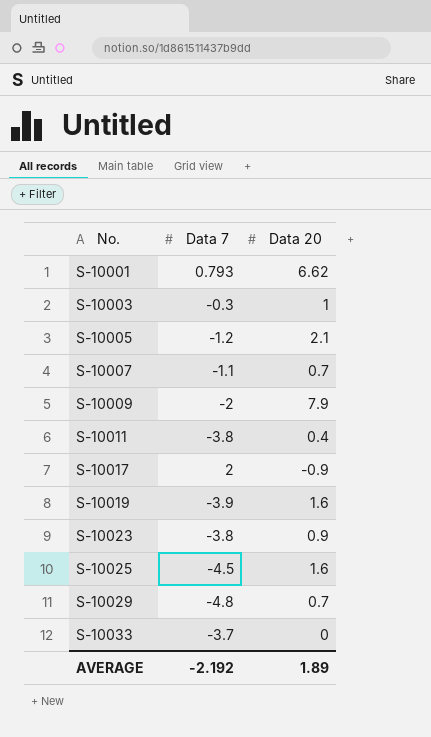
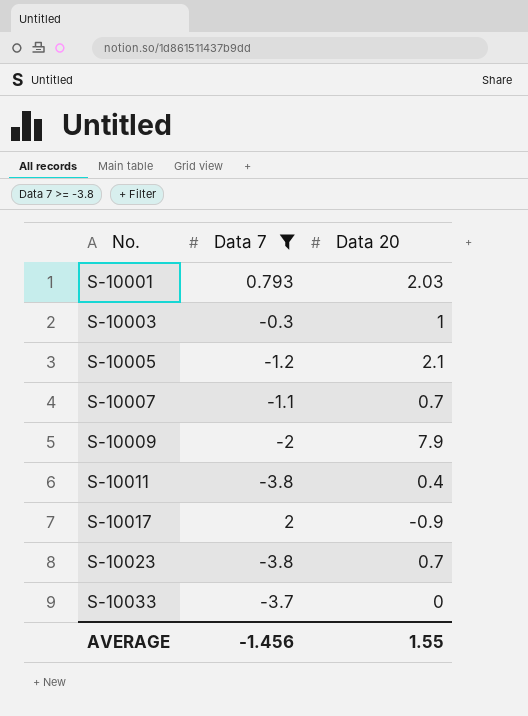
filter: none -> Data 7 >= -3.8
S-10001 | Data 20: 6.62 -> 2.03
S-10023 | Data 20: 0.9 -> 0.7
AVERAGE | Data 7: -2.192 -> -1.456
AVERAGE | Data 20: 1.89 -> 1.55

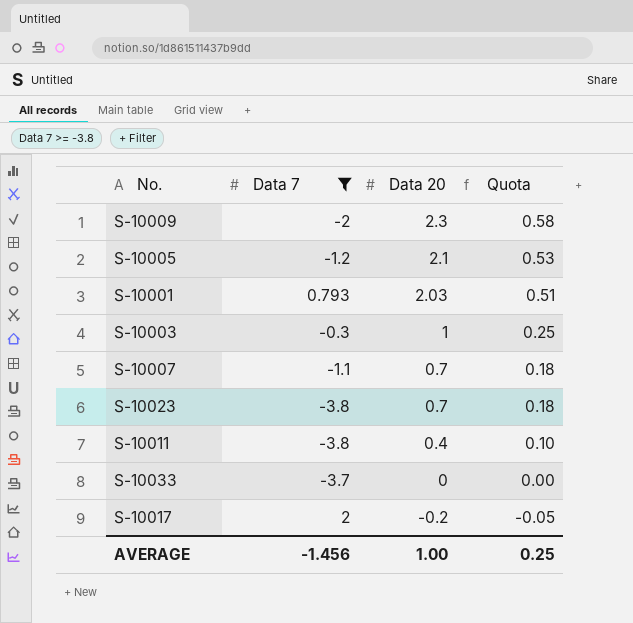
row order: No. ascending -> Data 20 descending
column Quota | formula: none -> [Data 20] * 0.25
S-10009 | Data 20: 7.9 -> 2.3
S-10017 | Data 20: -0.9 -> -0.2
AVERAGE | Data 20: 1.55 -> 1.00

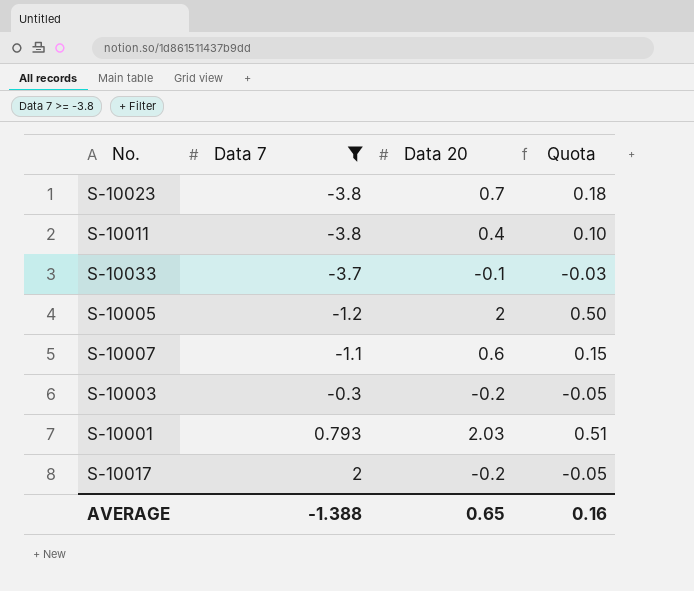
row order: Data 20 descending -> Data 7 ascending
row S-10009: -2 | 2.3 | 0.58 -> none
S-10033 | Data 20: 0 -> -0.1
S-10033 | Quota: 0.00 -> -0.03
S-10005 | Data 20: 2.1 -> 2
S-10005 | Quota: 0.53 -> 0.50
S-10007 | Data 20: 0.7 -> 0.6
S-10007 | Quota: 0.18 -> 0.15
S-10003 | Data 20: 1 -> -0.2
S-10003 | Quota: 0.25 -> -0.05
AVERAGE | Data 7: -1.456 -> -1.388
AVERAGE | Data 20: 1.00 -> 0.65
AVERAGE | Quota: 0.25 -> 0.16

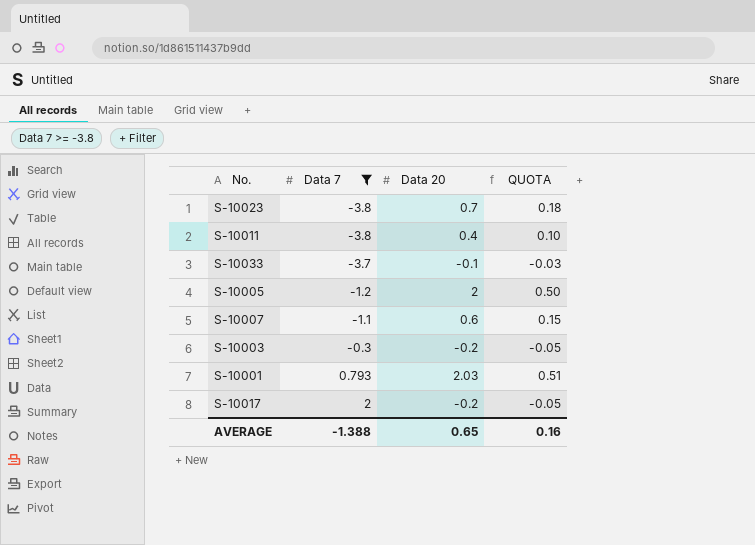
column name: Quota -> QUOTA

